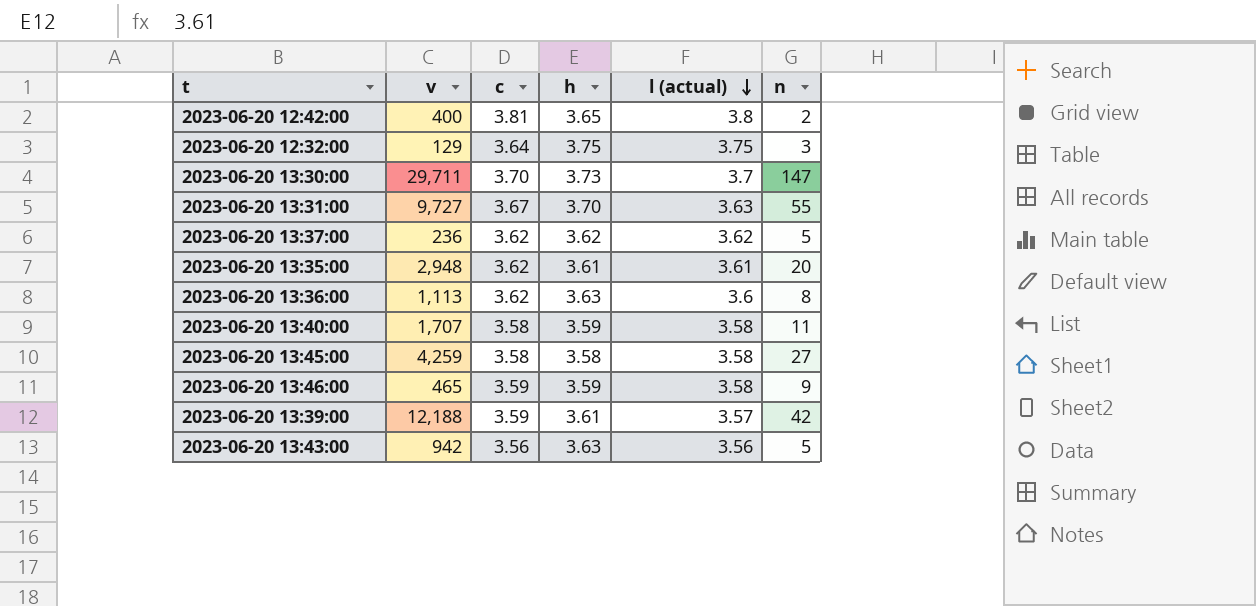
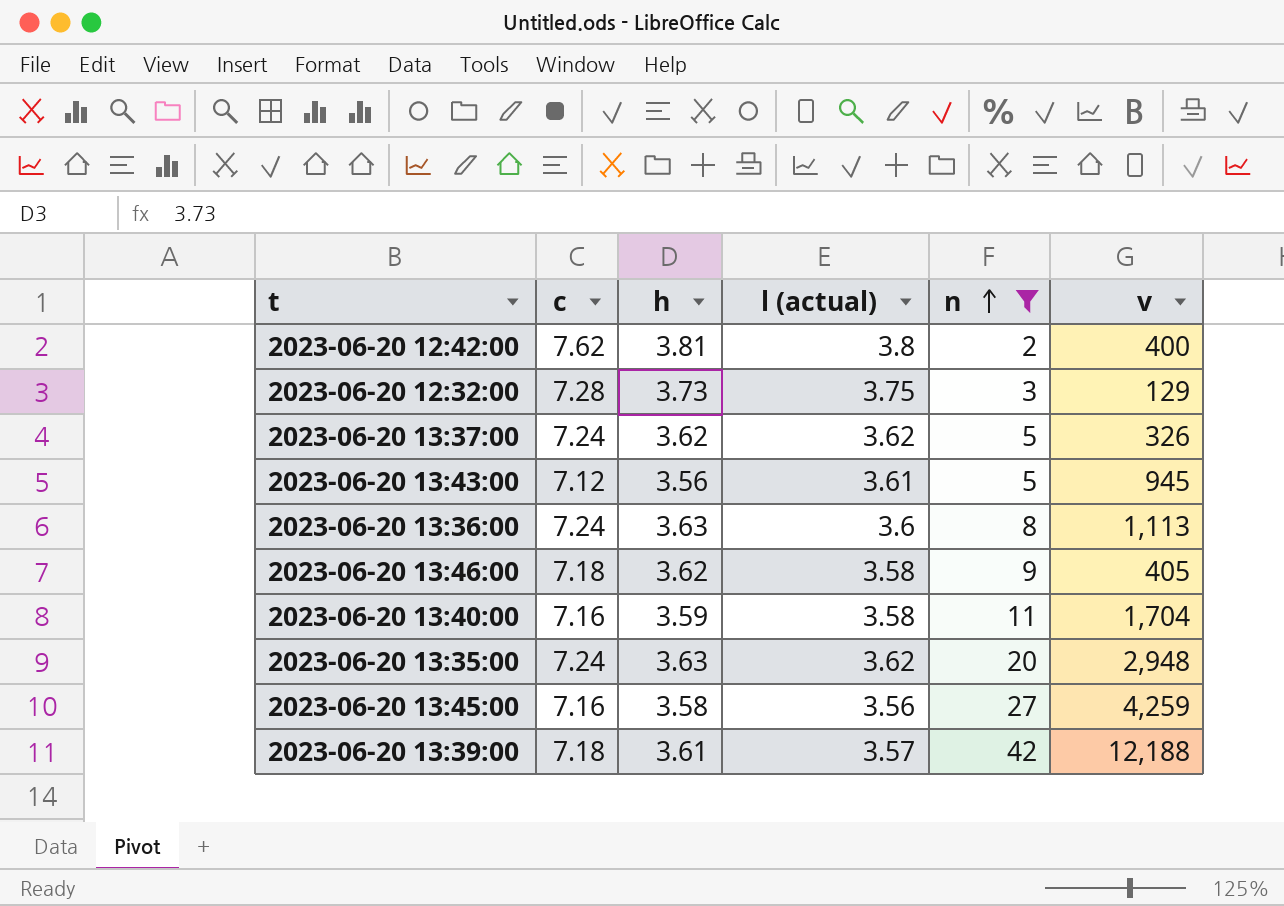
filter: none -> n <= 42
row order: l (actual) descending -> n ascending
column v | position: 2 -> 6
2023-06-20 12:42:00 | c: 3.81 -> 7.62
2023-06-20 12:42:00 | h: 3.65 -> 3.81
2023-06-20 12:32:00 | c: 3.64 -> 7.28
2023-06-20 12:32:00 | h: 3.75 -> 3.73
2023-06-20 13:37:00 | c: 3.62 -> 7.24
2023-06-20 13:37:00 | v: 236 -> 326
2023-06-20 13:43:00 | c: 3.56 -> 7.12
2023-06-20 13:43:00 | h: 3.63 -> 3.56
2023-06-20 13:43:00 | l (actual): 3.56 -> 3.61
2023-06-20 13:43:00 | v: 942 -> 945
2023-06-20 13:36:00 | c: 3.62 -> 7.24
2023-06-20 13:46:00 | c: 3.59 -> 7.18
2023-06-20 13:46:00 | h: 3.59 -> 3.62
2023-06-20 13:46:00 | v: 465 -> 405
2023-06-20 13:40:00 | c: 3.58 -> 7.16
2023-06-20 13:40:00 | v: 1,707 -> 1,704
2023-06-20 13:35:00 | c: 3.62 -> 7.24
2023-06-20 13:35:00 | h: 3.61 -> 3.63
2023-06-20 13:35:00 | l (actual): 3.61 -> 3.62
2023-06-20 13:45:00 | c: 3.58 -> 7.16
2023-06-20 13:45:00 | l (actual): 3.58 -> 3.56
2023-06-20 13:39:00 | c: 3.59 -> 7.18

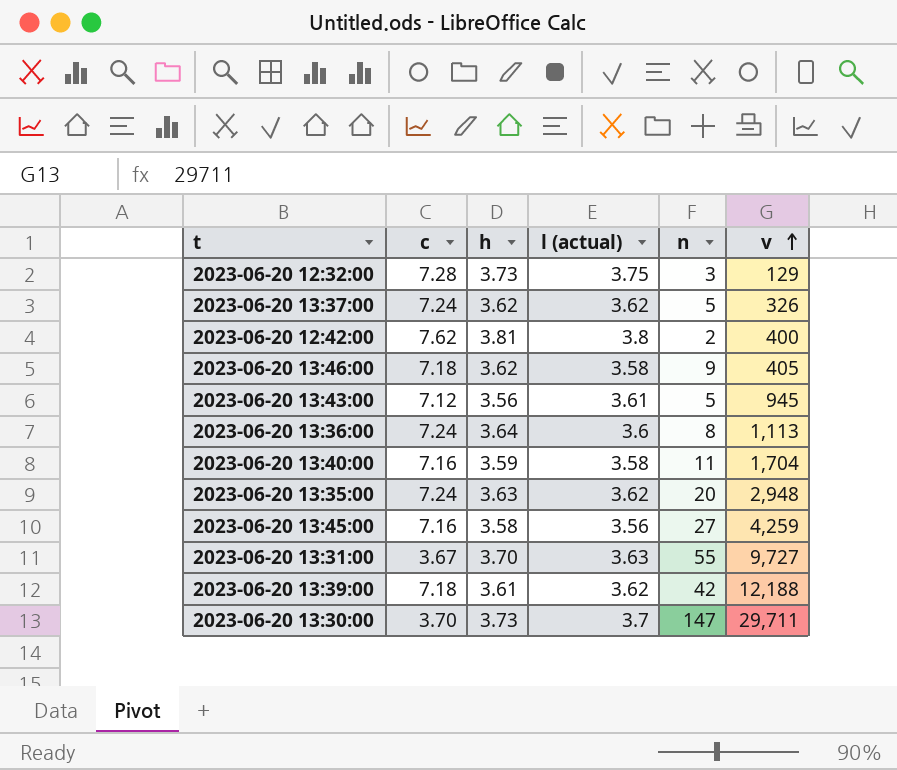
filter: n <= 42 -> none
row order: n ascending -> v ascending
2023-06-20 13:36:00 | h: 3.63 -> 3.64
2023-06-20 13:39:00 | l (actual): 3.57 -> 3.62

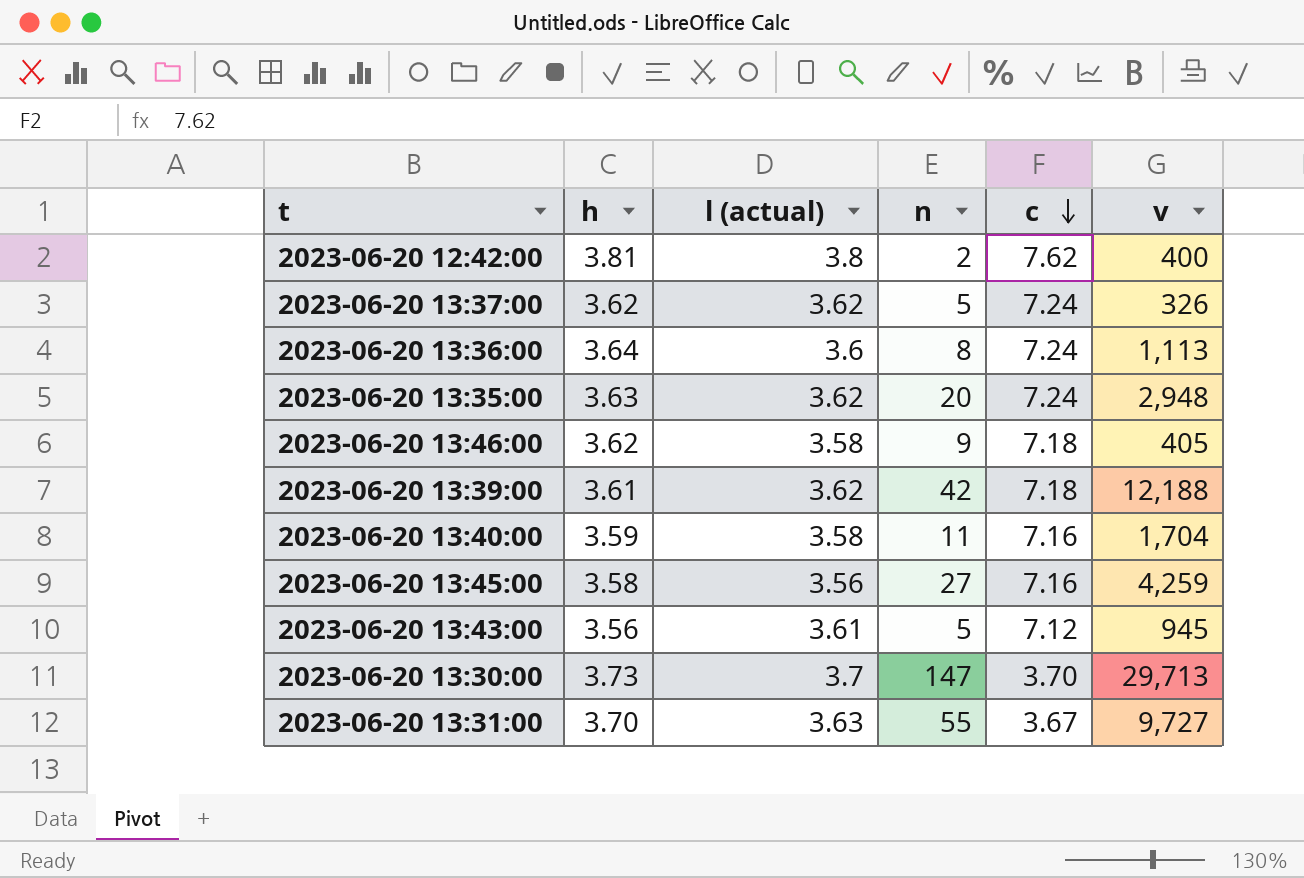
row order: v ascending -> c descending
column c | position: 2 -> 5
row 2023-06-20 12:32:00: 7.28 | 3.73 | 3.75 | 3 | 129 -> none
2023-06-20 13:30:00 | v: 29,711 -> 29,713

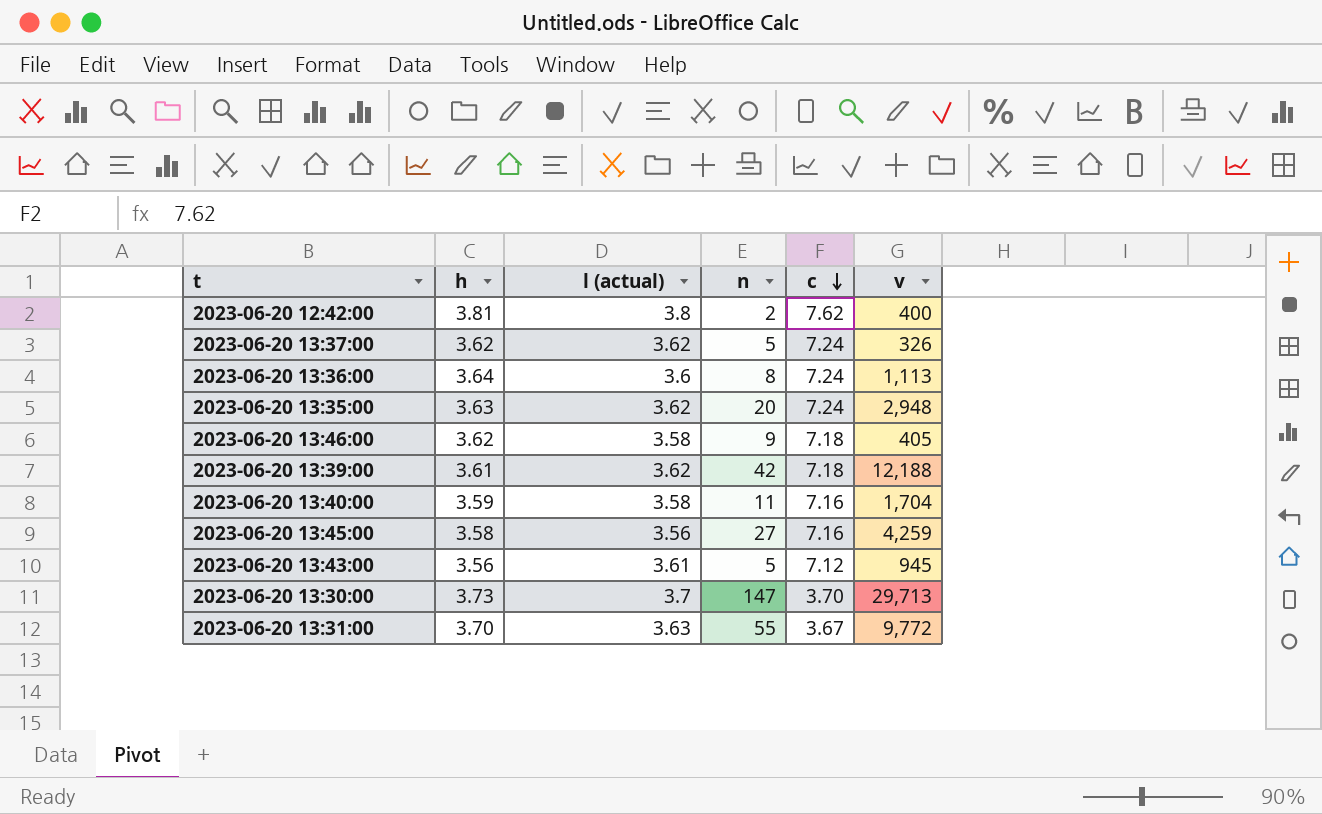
2023-06-20 13:31:00 | v: 9,727 -> 9,772

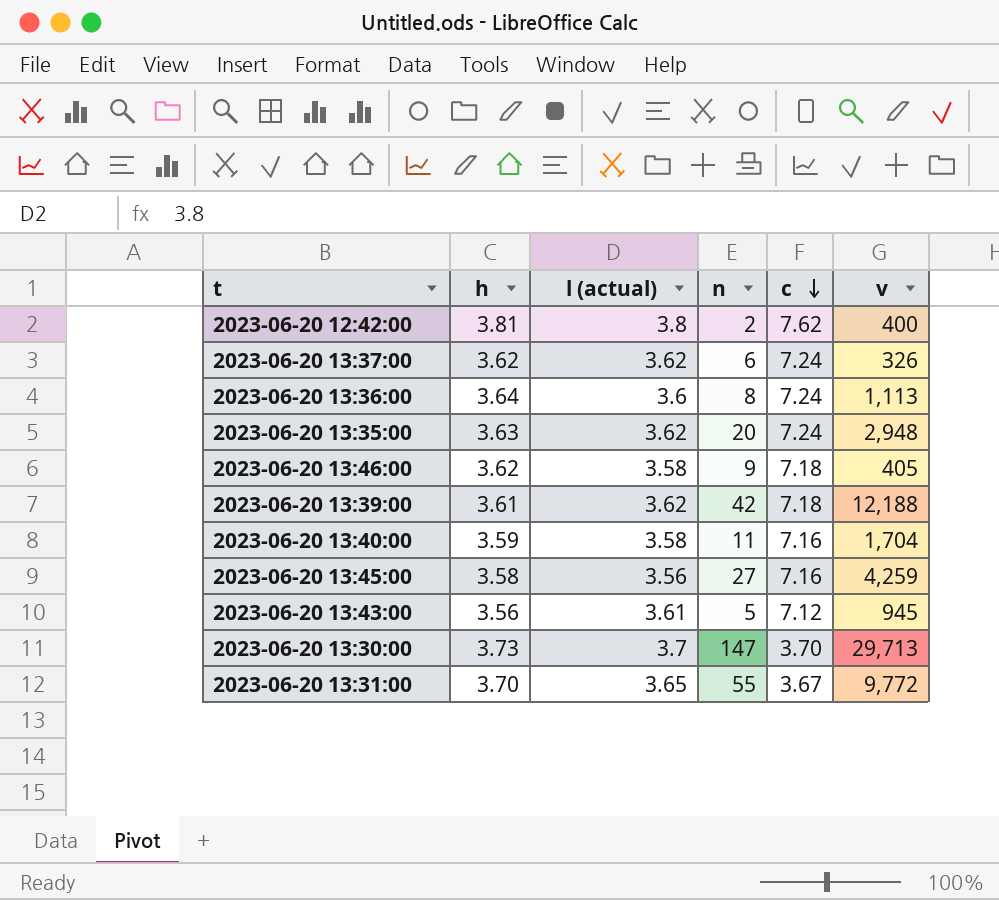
2023-06-20 13:37:00 | n: 5 -> 6
2023-06-20 13:31:00 | l (actual): 3.63 -> 3.65

